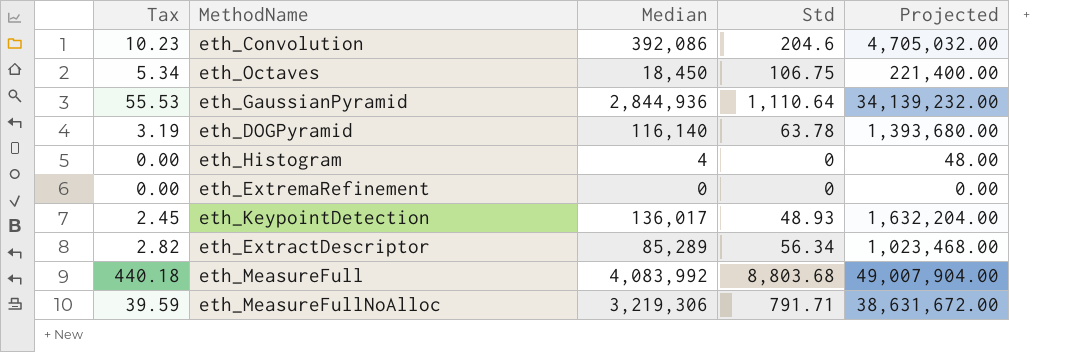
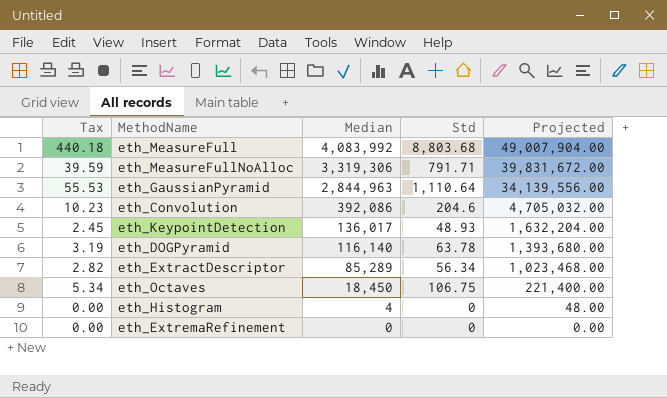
row order: none -> Median descending
eth_MeasureFullNoAlloc | Median: 3,219,306 -> 3,319,306
eth_MeasureFullNoAlloc | Projected: 38,631,672.00 -> 39,831,672.00
eth_GaussianPyramid | Median: 2,844,936 -> 2,844,963
eth_GaussianPyramid | Projected: 34,139,232.00 -> 34,139,556.00

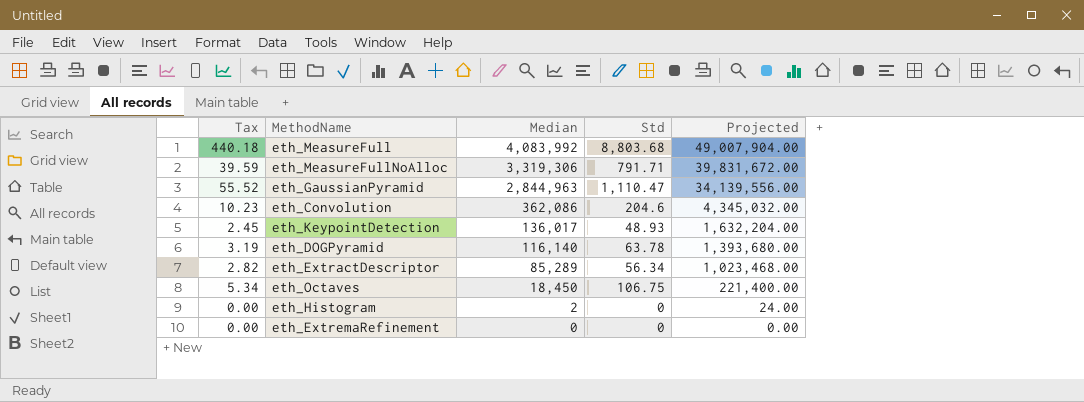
eth_GaussianPyramid | Tax: 55.53 -> 55.52
eth_GaussianPyramid | Std: 1,110.64 -> 1,110.47
eth_Convolution | Median: 392,086 -> 362,086
eth_Convolution | Projected: 4,705,032.00 -> 4,345,032.00
eth_Histogram | Median: 4 -> 2
eth_Histogram | Projected: 48.00 -> 24.00

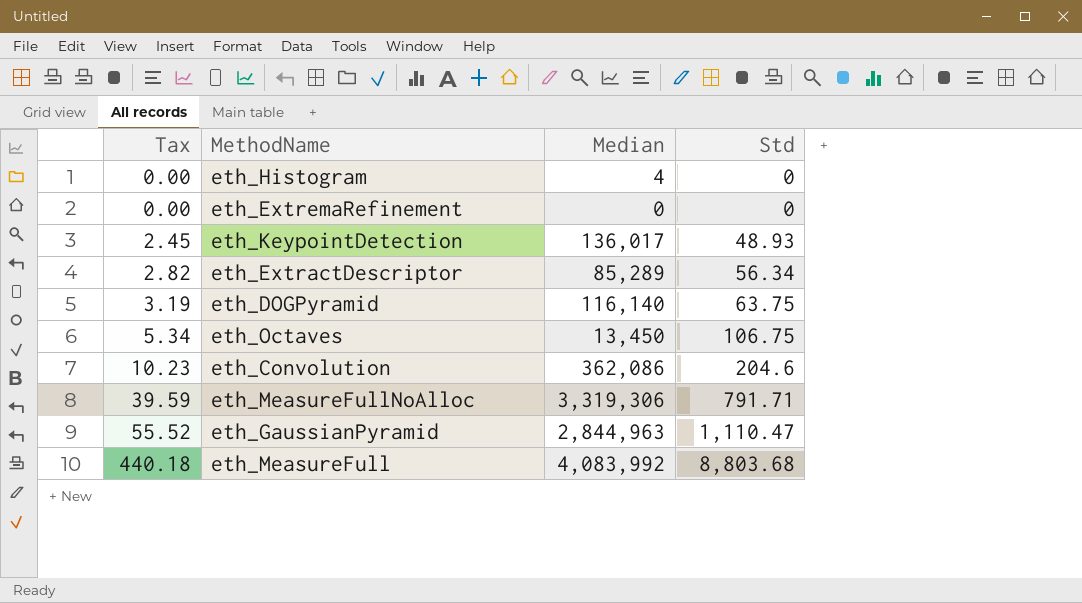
row order: Median descending -> Tax ascending
column Projected | formula: [Median] * 12 -> none
eth_Histogram | Median: 2 -> 4
eth_DOGPyramid | Std: 63.78 -> 63.75
eth_Octaves | Median: 18,450 -> 13,450

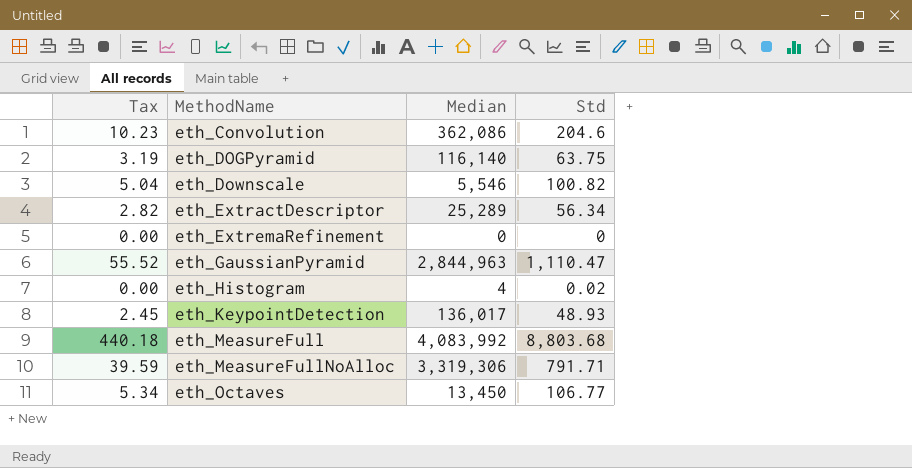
row order: Tax ascending -> MethodName ascending
row eth_Downscale: none -> 5.04 | 5,546 | 100.82
eth_ExtractDescriptor | Median: 85,289 -> 25,289
eth_Histogram | Std: 0 -> 0.02
eth_Octaves | Std: 106.75 -> 106.77

